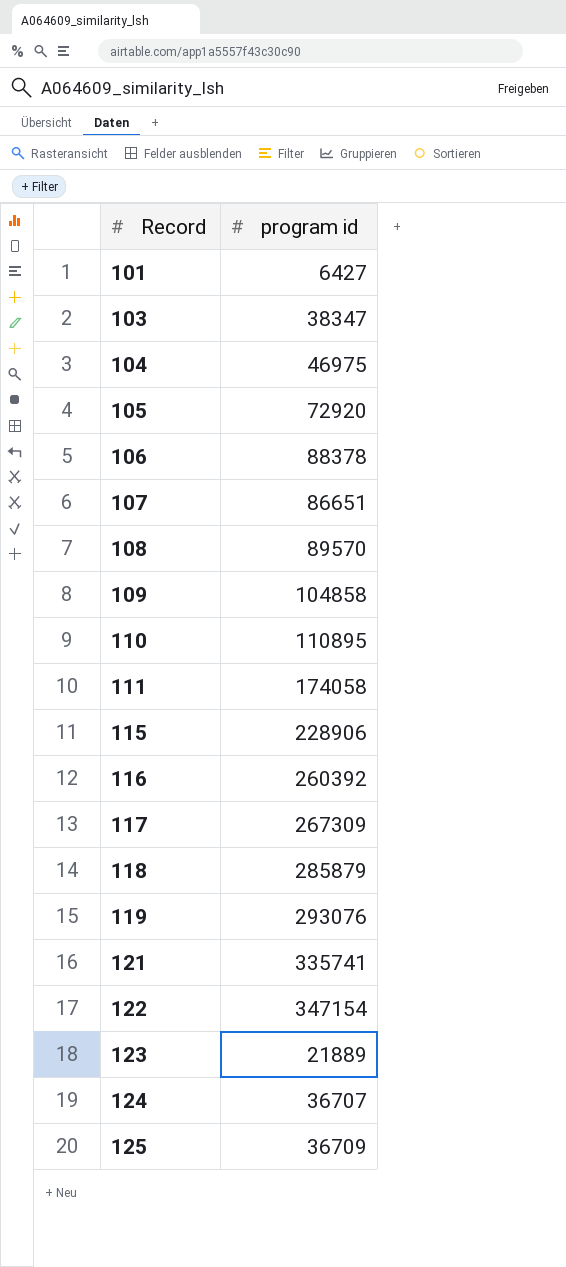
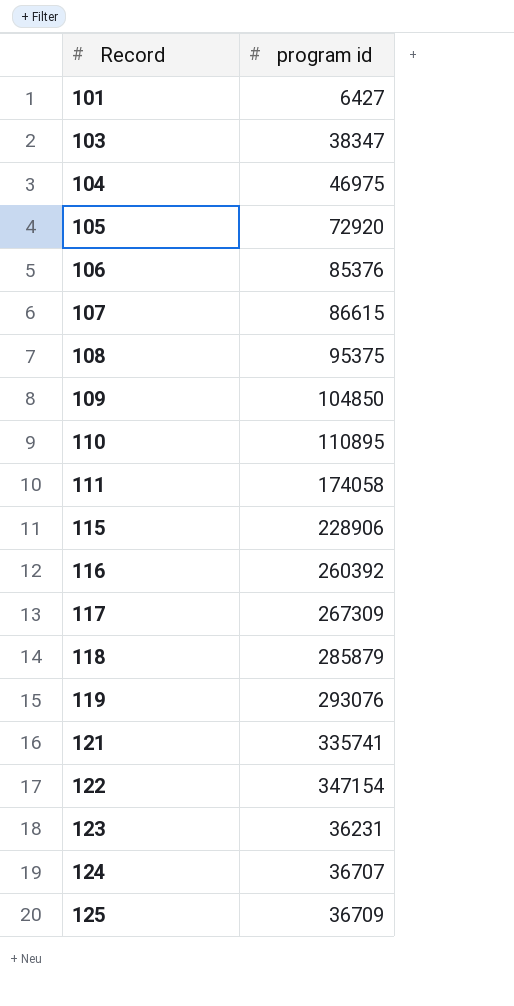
106 | program id: 88378 -> 85376
107 | program id: 86651 -> 86615
108 | program id: 89570 -> 95375
109 | program id: 104858 -> 104850
123 | program id: 21889 -> 36231

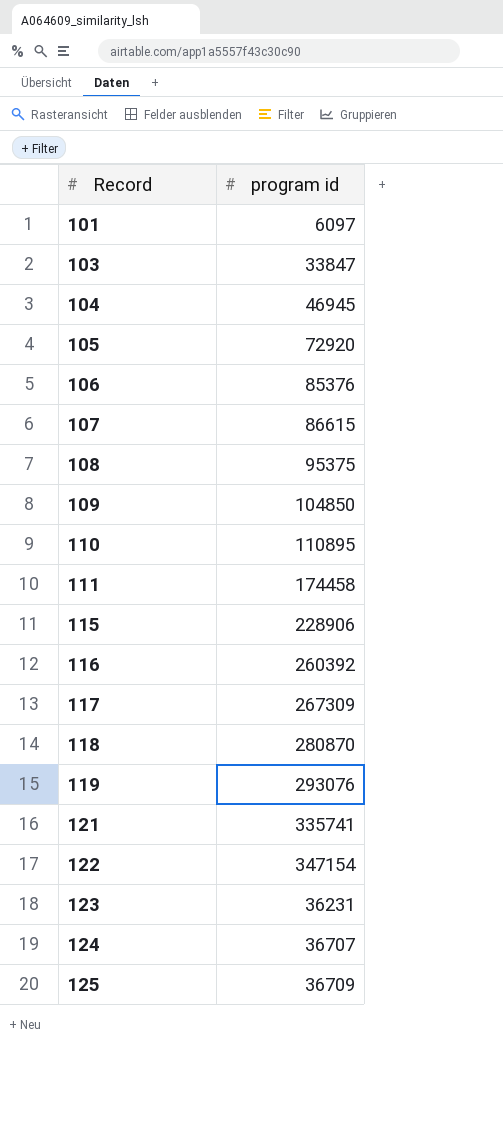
101 | program id: 6427 -> 6097
103 | program id: 38347 -> 33847
104 | program id: 46975 -> 46945
111 | program id: 174058 -> 174458
118 | program id: 285879 -> 280870

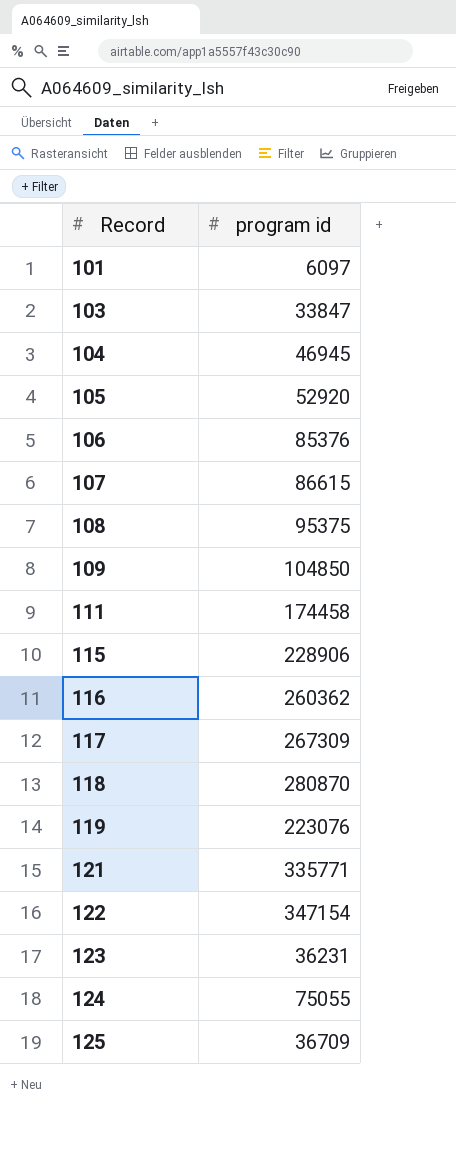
row 110: 110895 -> none
105 | program id: 72920 -> 52920
116 | program id: 260392 -> 260362
119 | program id: 293076 -> 223076
121 | program id: 335741 -> 335771
124 | program id: 36707 -> 75055

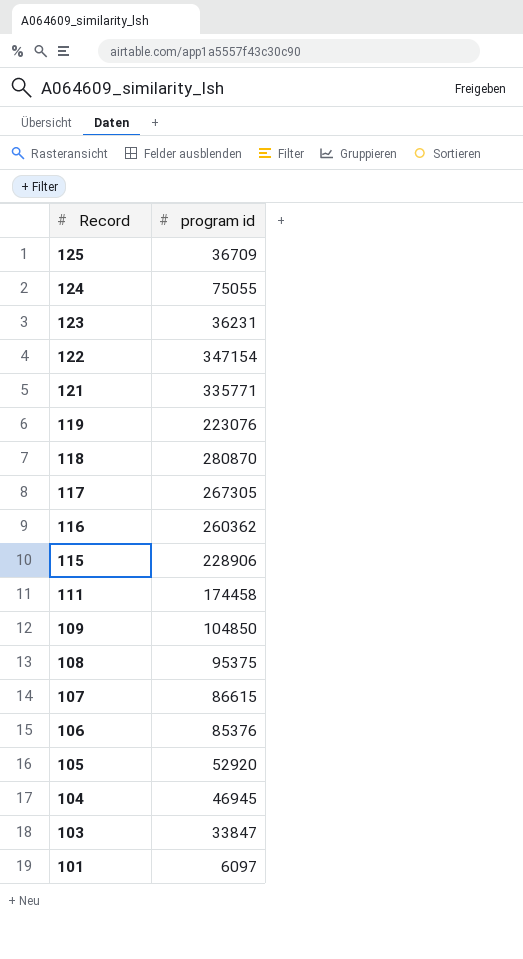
row order: Record ascending -> Record descending
117 | program id: 267309 -> 267305

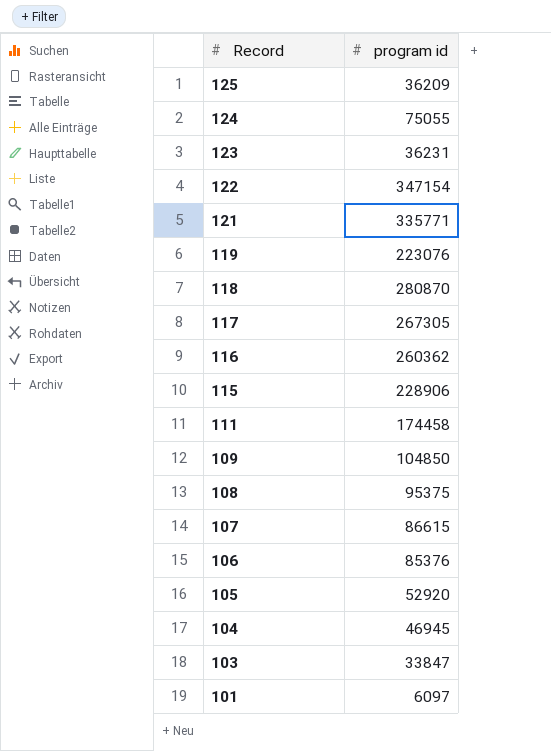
125 | program id: 36709 -> 36209

